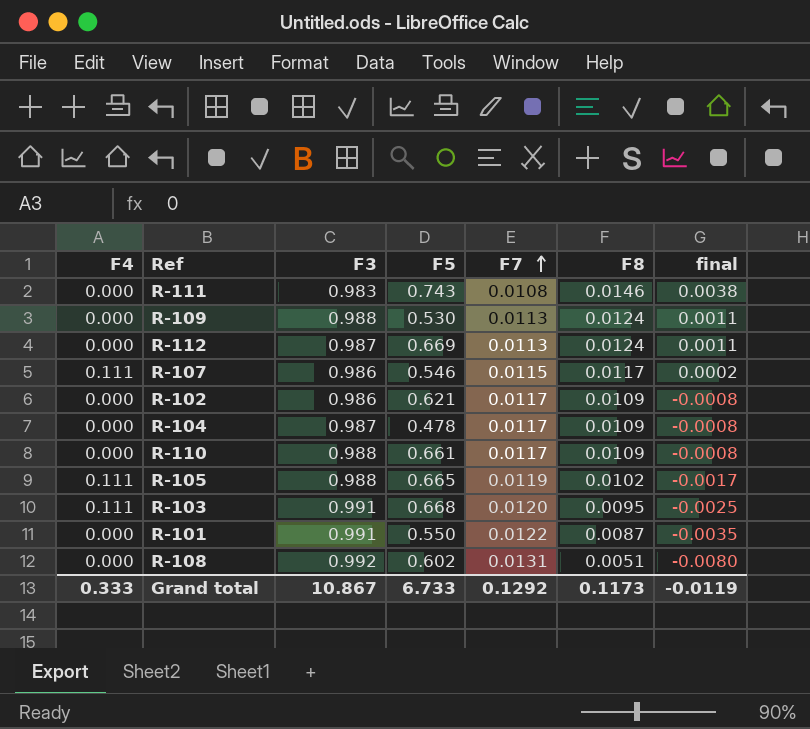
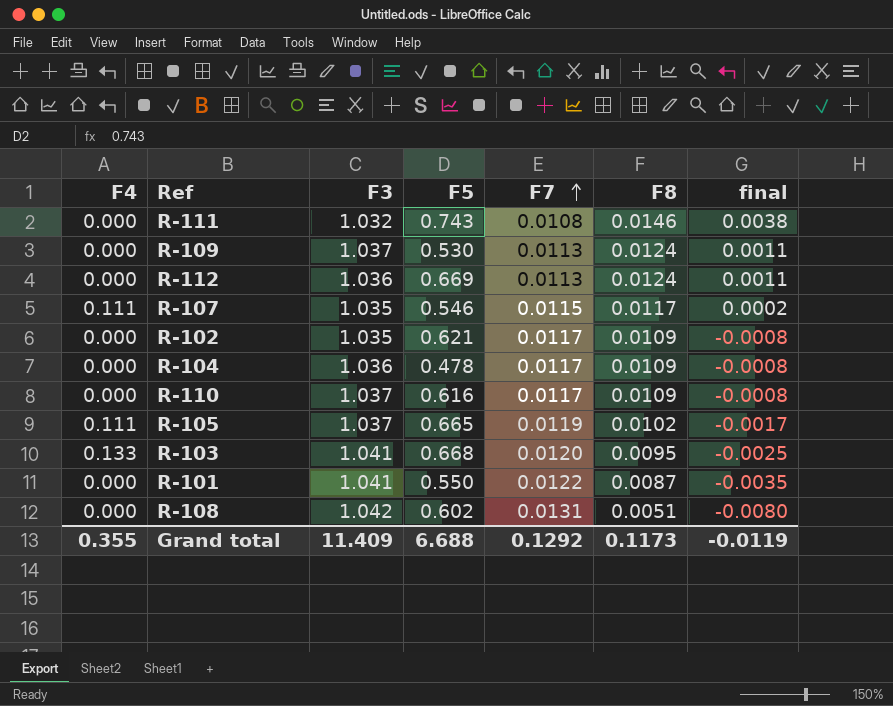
R-111 | F3: 0.983 -> 1.032
R-109 | F3: 0.988 -> 1.037
R-112 | F3: 0.987 -> 1.036
R-107 | F3: 0.986 -> 1.035
R-102 | F3: 0.986 -> 1.035
R-104 | F3: 0.987 -> 1.036
R-110 | F3: 0.988 -> 1.037
R-110 | F5: 0.661 -> 0.616
R-105 | F3: 0.988 -> 1.037
R-103 | F4: 0.111 -> 0.133
R-103 | F3: 0.991 -> 1.041
R-101 | F3: 0.991 -> 1.041
R-108 | F3: 0.992 -> 1.042
Grand total | F4: 0.333 -> 0.355
Grand total | F3: 10.867 -> 11.409
Grand total | F5: 6.733 -> 6.688

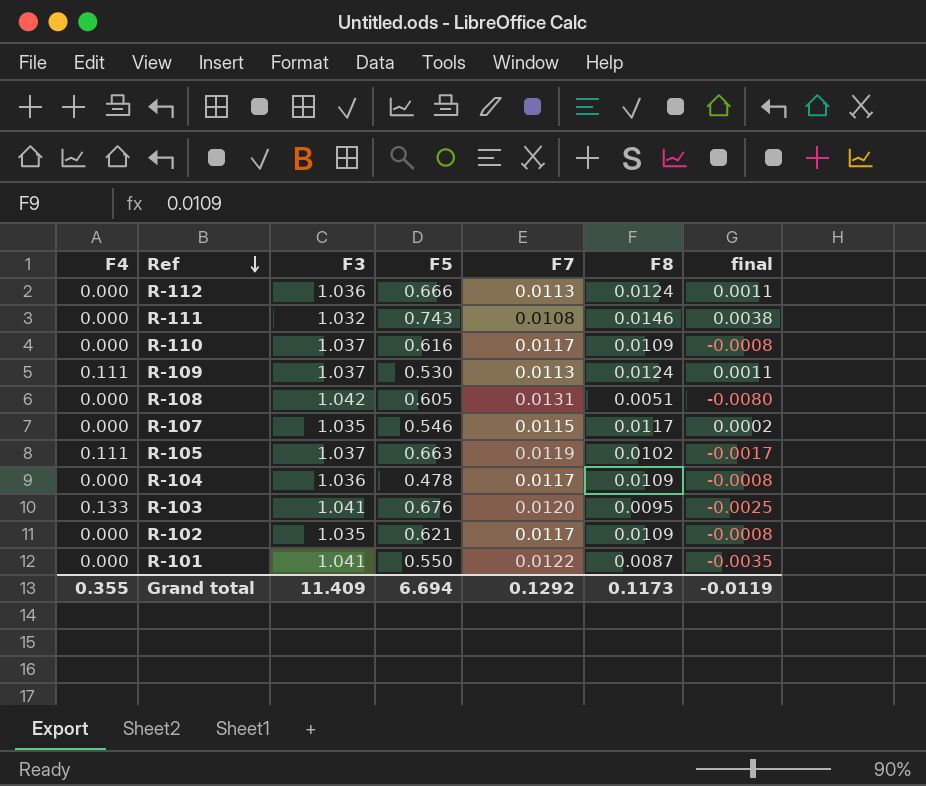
row order: F7 ascending -> Ref descending
R-112 | F5: 0.669 -> 0.666
R-109 | F4: 0.000 -> 0.111
R-108 | F5: 0.602 -> 0.605
R-107 | F4: 0.111 -> 0.000
R-105 | F5: 0.665 -> 0.663
R-103 | F5: 0.668 -> 0.676
Grand total | F5: 6.688 -> 6.694

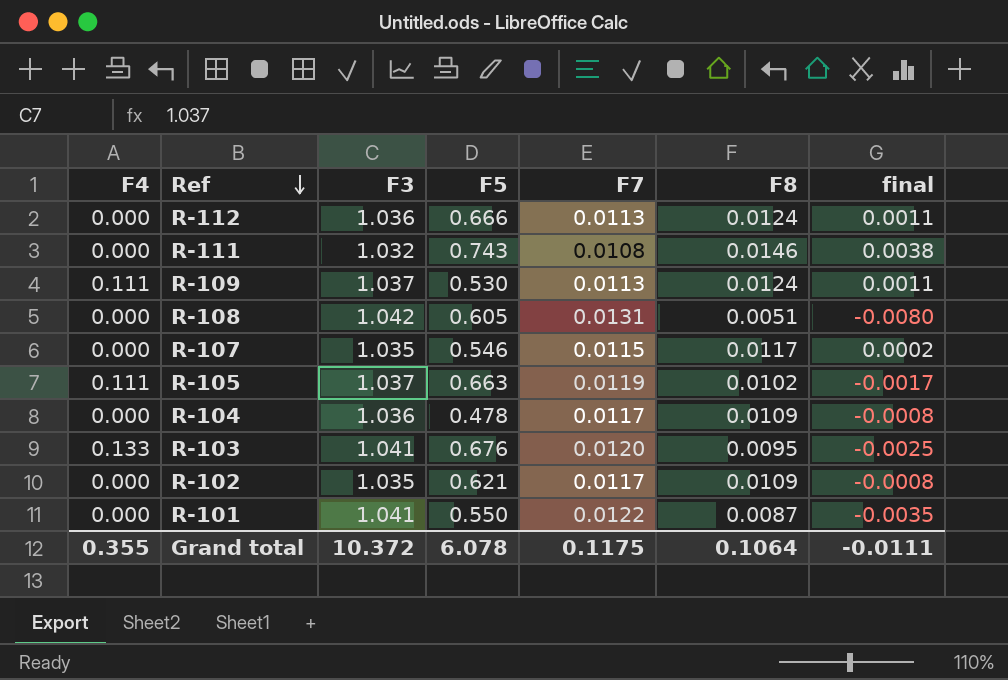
row R-110: 0.000 | 1.037 | 0.616 | 0.0117 | 0.0109 | -0.0008 -> none
Grand total | F3: 11.409 -> 10.372
Grand total | F5: 6.694 -> 6.078
Grand total | F7: 0.1292 -> 0.1175
Grand total | F8: 0.1173 -> 0.1064
Grand total | final: -0.0119 -> -0.0111

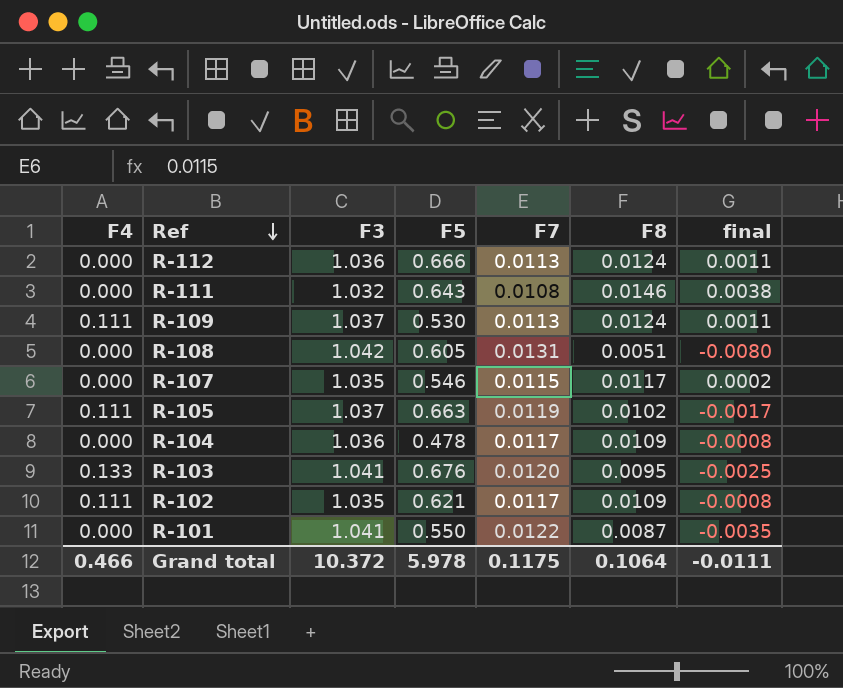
R-111 | F5: 0.743 -> 0.643
R-102 | F4: 0.000 -> 0.111
Grand total | F4: 0.355 -> 0.466
Grand total | F5: 6.078 -> 5.978

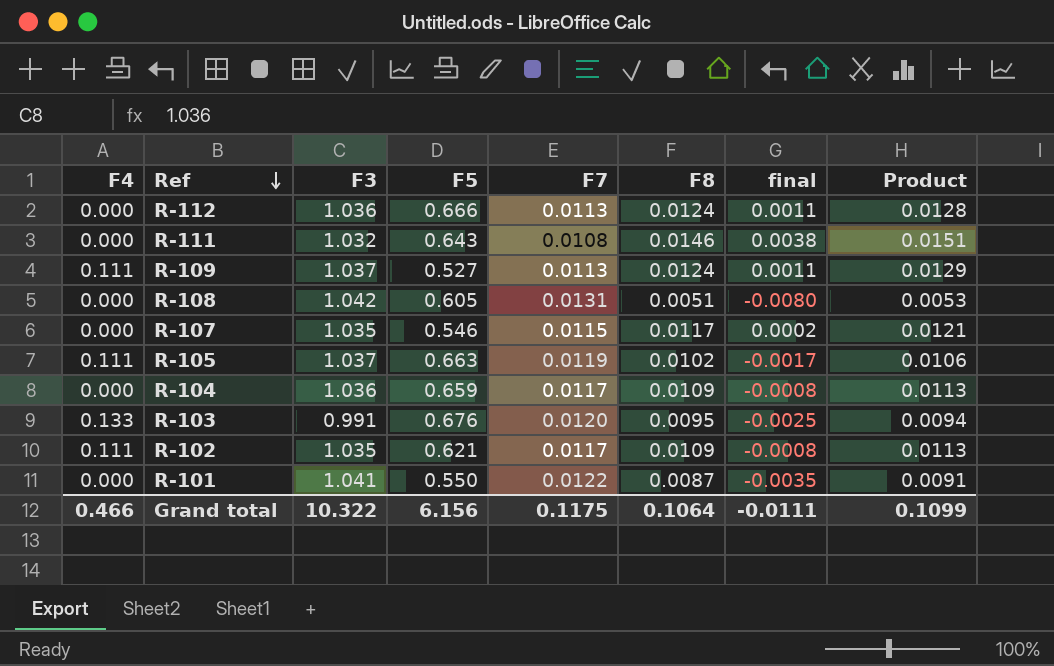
column Product | formula: none -> [F3] * [F8]
R-109 | F5: 0.530 -> 0.527
R-104 | F5: 0.478 -> 0.659
R-103 | F3: 1.041 -> 0.991
Grand total | F3: 10.372 -> 10.322
Grand total | F5: 5.978 -> 6.156

